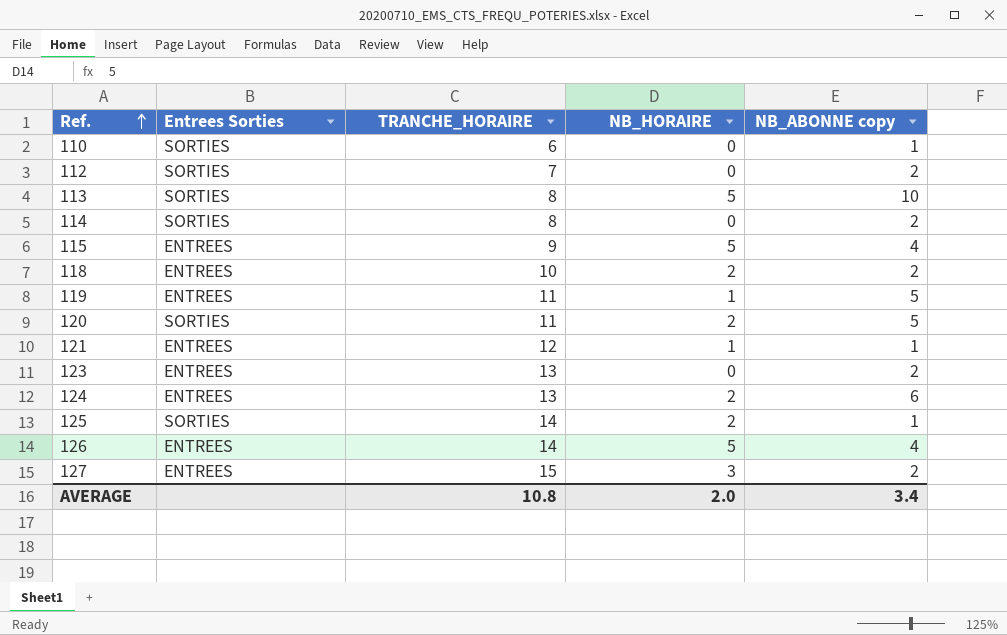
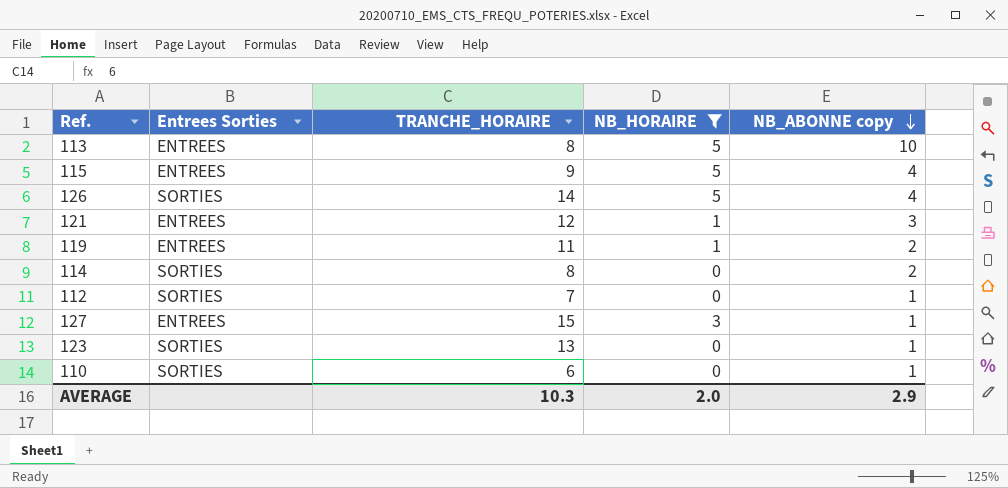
filter: none -> NB_HORAIRE != 2
row order: Ref. ascending -> NB_ABONNE copy descending
113 | Entrees Sorties: SORTIES -> ENTREES
126 | Entrees Sorties: ENTREES -> SORTIES
121 | NB_ABONNE copy: 1 -> 3
119 | NB_ABONNE copy: 5 -> 2
112 | NB_ABONNE copy: 2 -> 1
127 | NB_ABONNE copy: 2 -> 1
123 | Entrees Sorties: ENTREES -> SORTIES
123 | NB_ABONNE copy: 2 -> 1
AVERAGE | TRANCHE_HORAIRE: 10.8 -> 10.3
AVERAGE | NB_ABONNE copy: 3.4 -> 2.9

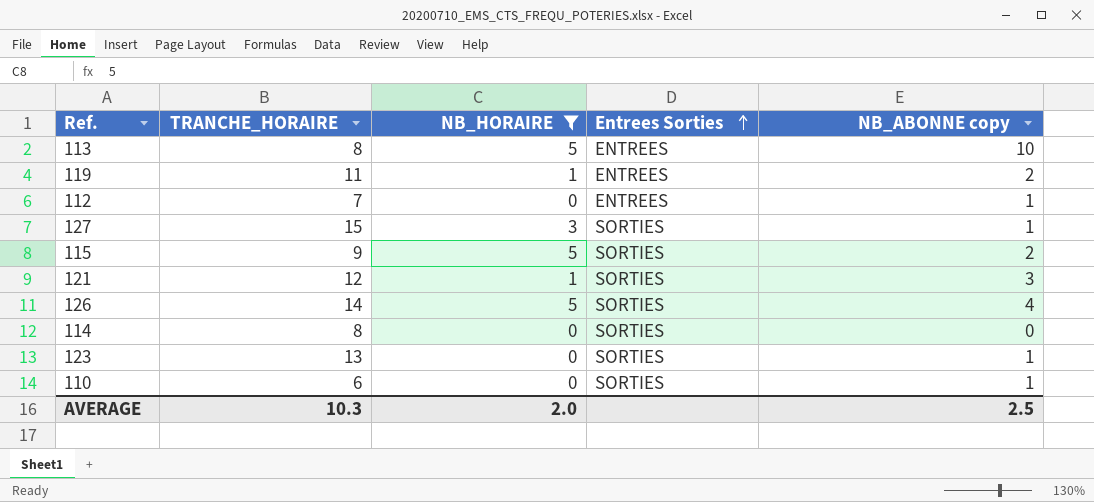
row order: NB_ABONNE copy descending -> Entrees Sorties ascending
column Entrees Sorties | position: 2 -> 4
112 | Entrees Sorties: SORTIES -> ENTREES
127 | Entrees Sorties: ENTREES -> SORTIES
115 | Entrees Sorties: ENTREES -> SORTIES
115 | NB_ABONNE copy: 4 -> 2
121 | Entrees Sorties: ENTREES -> SORTIES
114 | NB_ABONNE copy: 2 -> 0
AVERAGE | NB_ABONNE copy: 2.9 -> 2.5

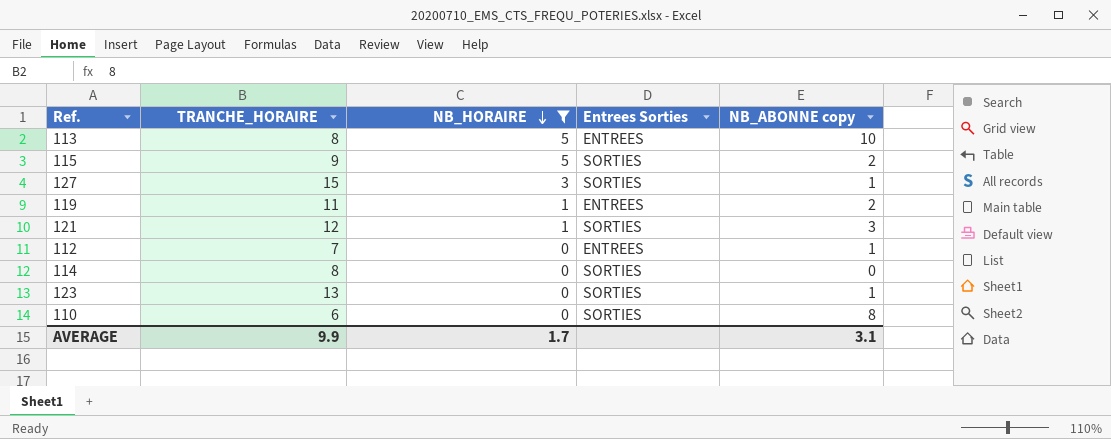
row order: Entrees Sorties ascending -> NB_HORAIRE descending
row 126: 14 | 5 | SORTIES | 4 -> none
110 | NB_ABONNE copy: 1 -> 8
AVERAGE | TRANCHE_HORAIRE: 10.3 -> 9.9
AVERAGE | NB_HORAIRE: 2.0 -> 1.7
AVERAGE | NB_ABONNE copy: 2.5 -> 3.1

